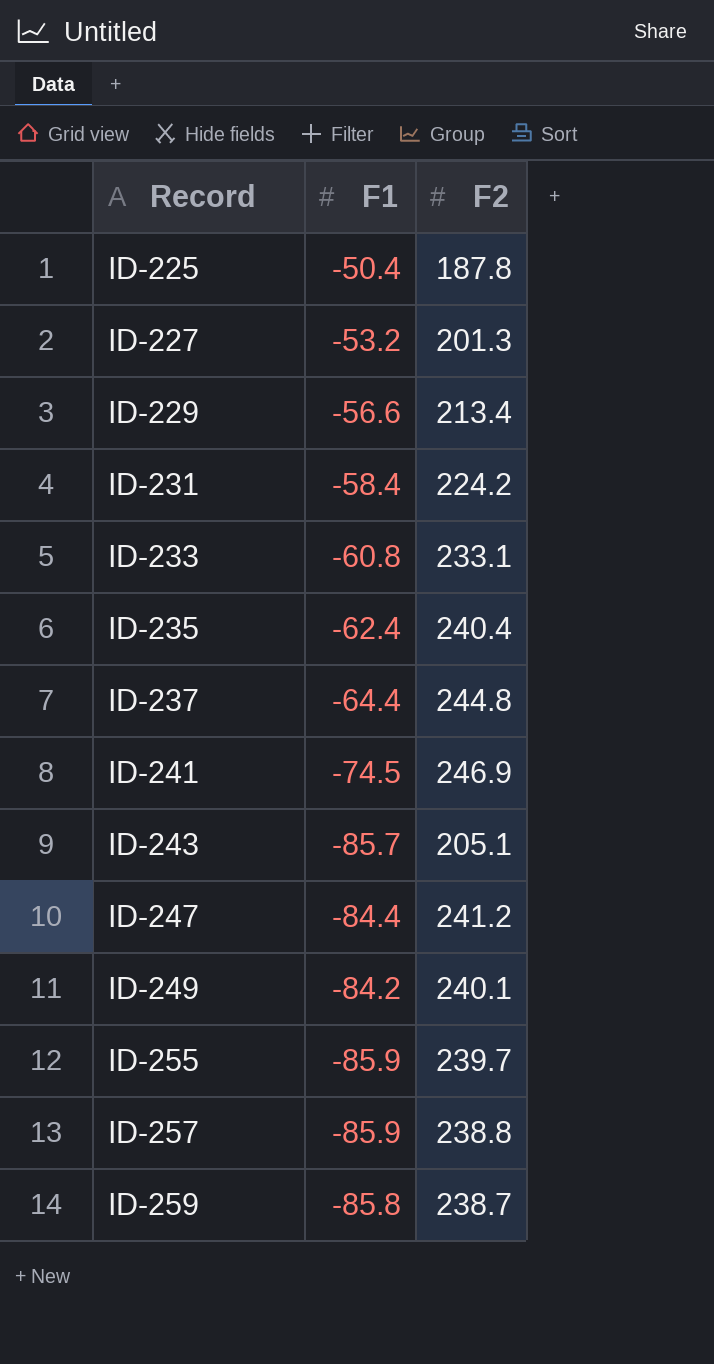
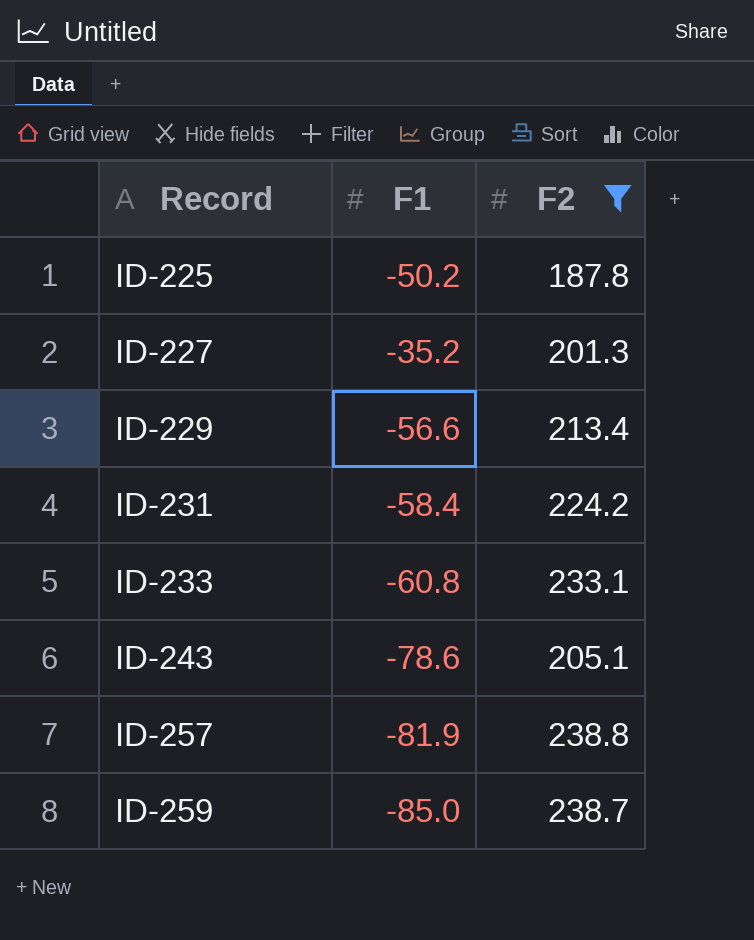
filter: none -> F2 <= 238.8
ID-225 | F1: -50.4 -> -50.2
ID-227 | F1: -53.2 -> -35.2
ID-243 | F1: -85.7 -> -78.6
ID-257 | F1: -85.9 -> -81.9
ID-259 | F1: -85.8 -> -85.0

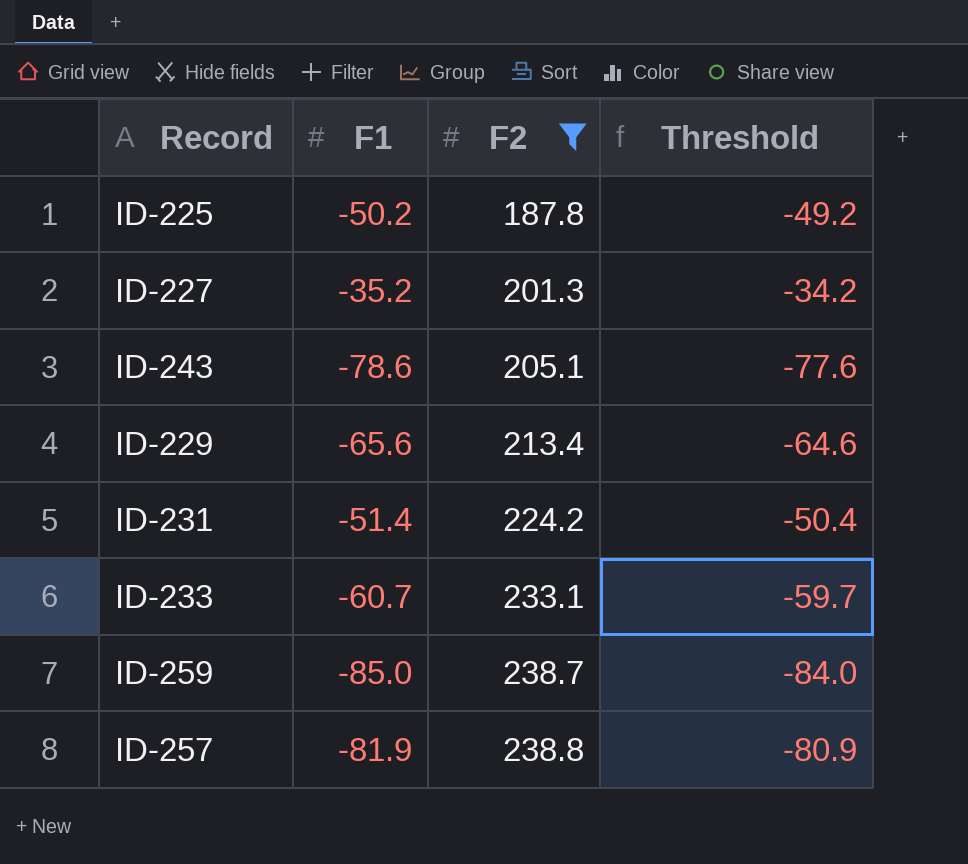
row order: Record ascending -> F2 ascending
column Threshold | formula: none -> [F1] + 1
ID-229 | F1: -56.6 -> -65.6
ID-231 | F1: -58.4 -> -51.4
ID-233 | F1: -60.8 -> -60.7

